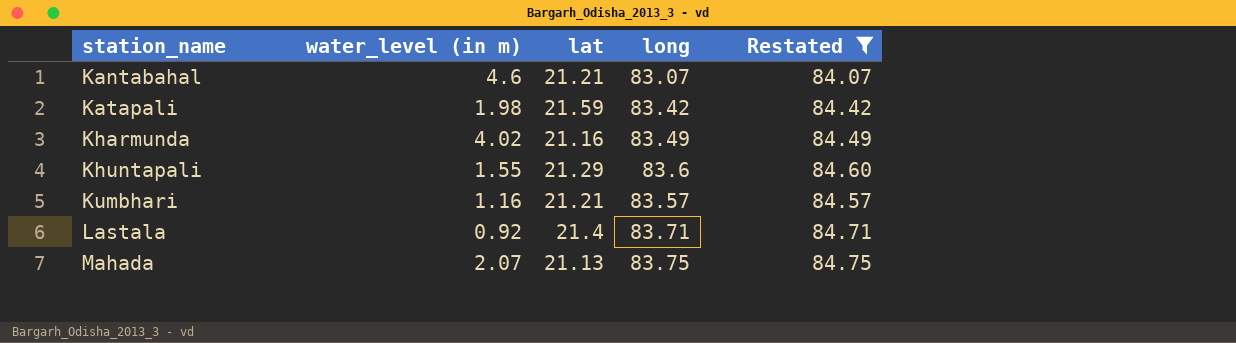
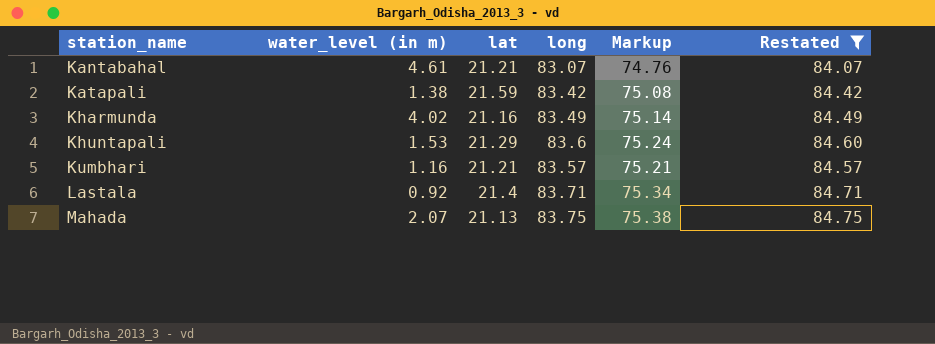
column Markup | formula: none -> [long] * 0.9
Kantabahal | water_level (in m): 4.6 -> 4.61
Katapali | water_level (in m): 1.98 -> 1.38
Khuntapali | water_level (in m): 1.55 -> 1.53

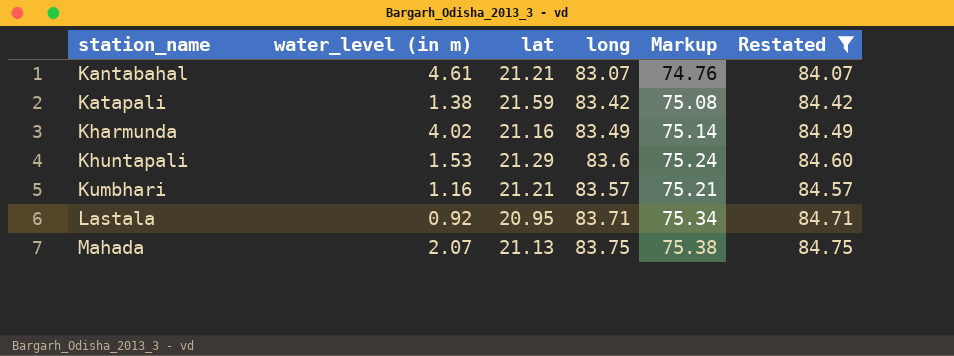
Lastala | lat: 21.4 -> 20.95

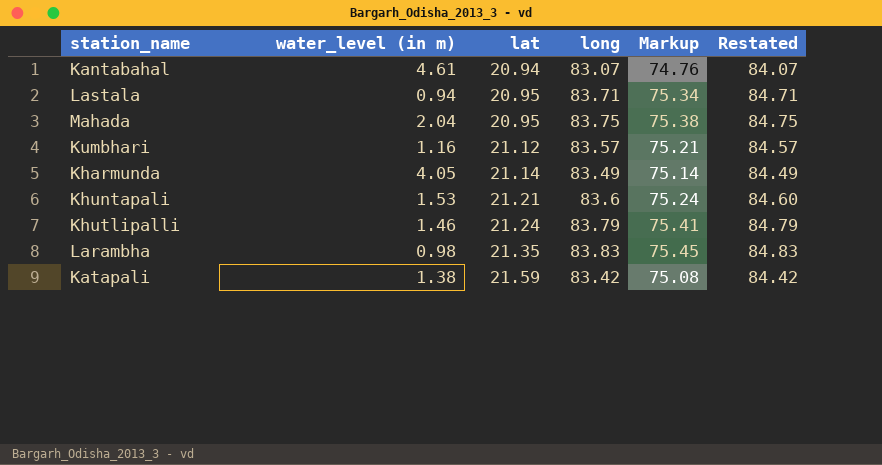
filter: Restated <= 84.75 -> none
row order: station_name ascending -> lat ascending
Kantabahal | lat: 21.21 -> 20.94
Lastala | water_level (in m): 0.92 -> 0.94
Mahada | water_level (in m): 2.07 -> 2.04
Mahada | lat: 21.13 -> 20.95
Kumbhari | lat: 21.21 -> 21.12
Kharmunda | water_level (in m): 4.02 -> 4.05
Kharmunda | lat: 21.16 -> 21.14
Khuntapali | lat: 21.29 -> 21.21

